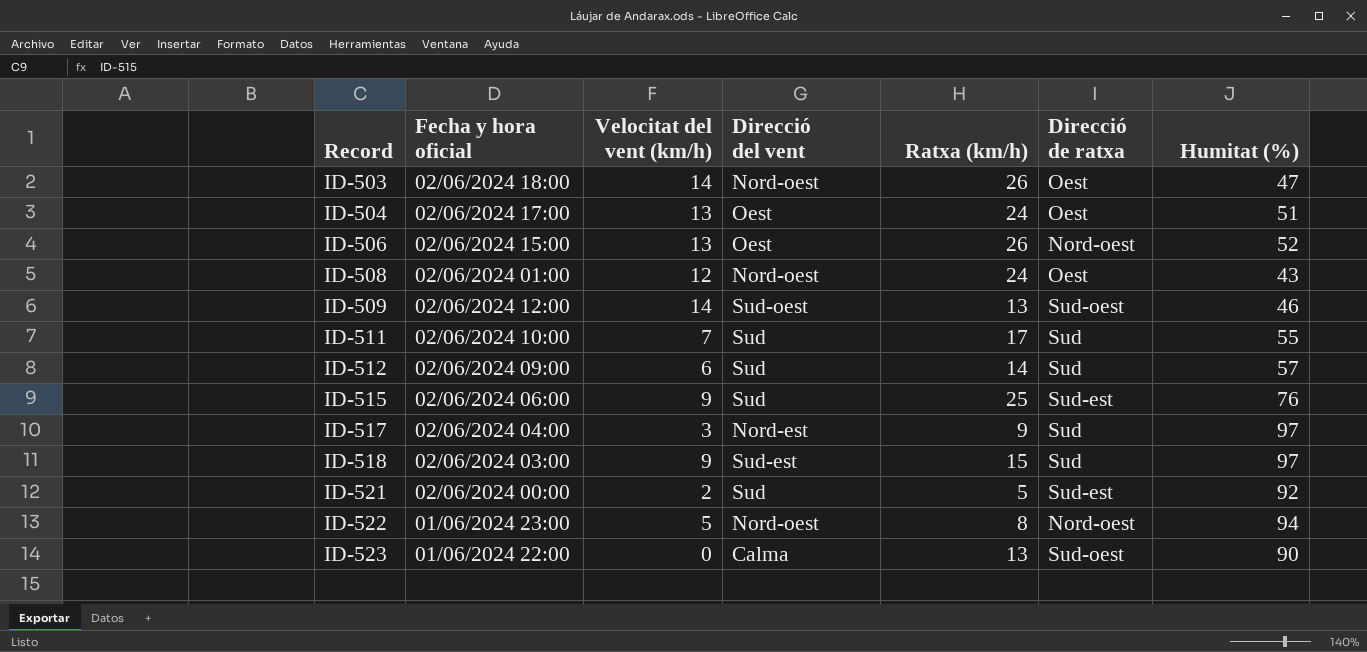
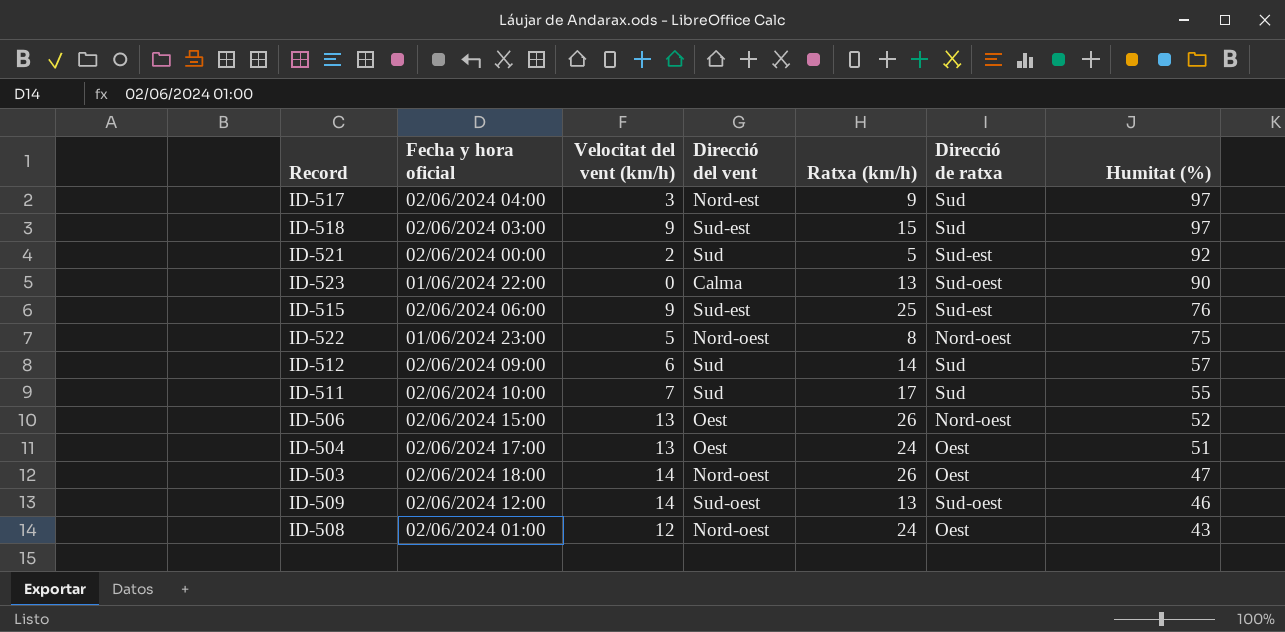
row order: Record ascending -> Humitat (%) descending
ID-515 | Direcció del vent: Sud -> Sud-est
ID-522 | Humitat (%): 94 -> 75

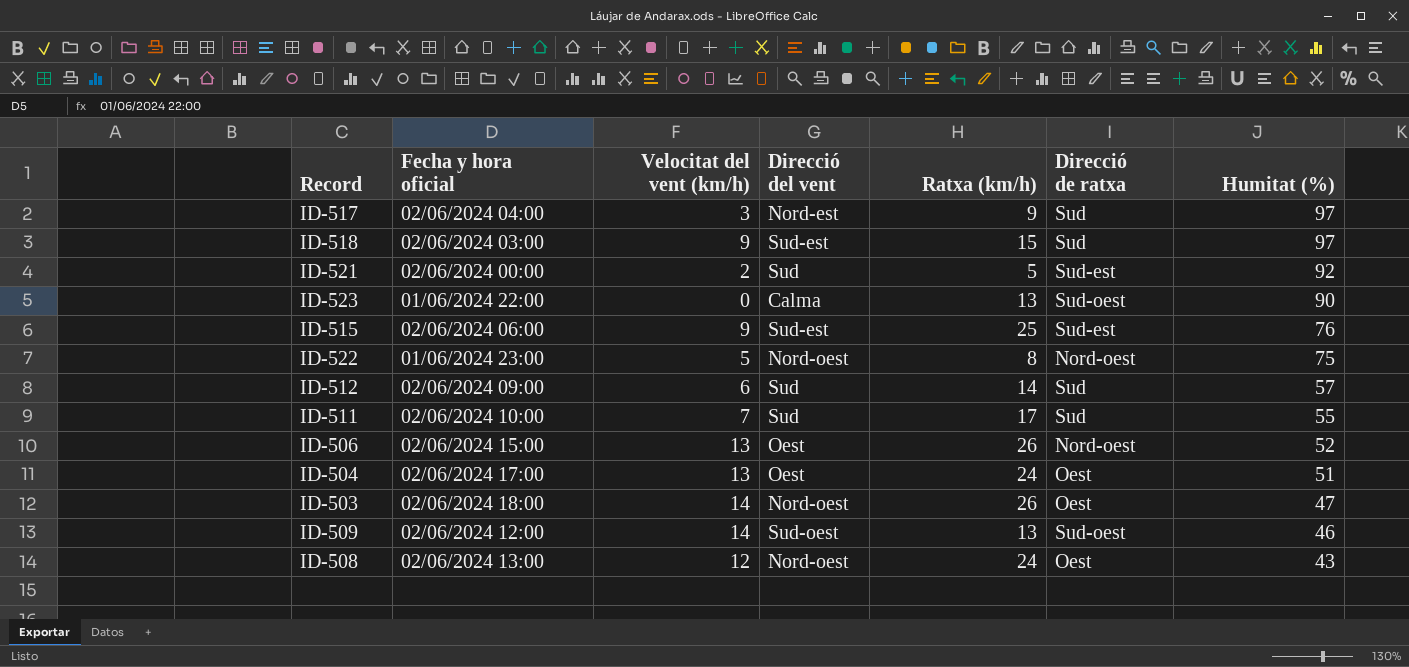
ID-508 | Fecha y hora oficial: 02/06/2024 01:00 -> 02/06/2024 13:00

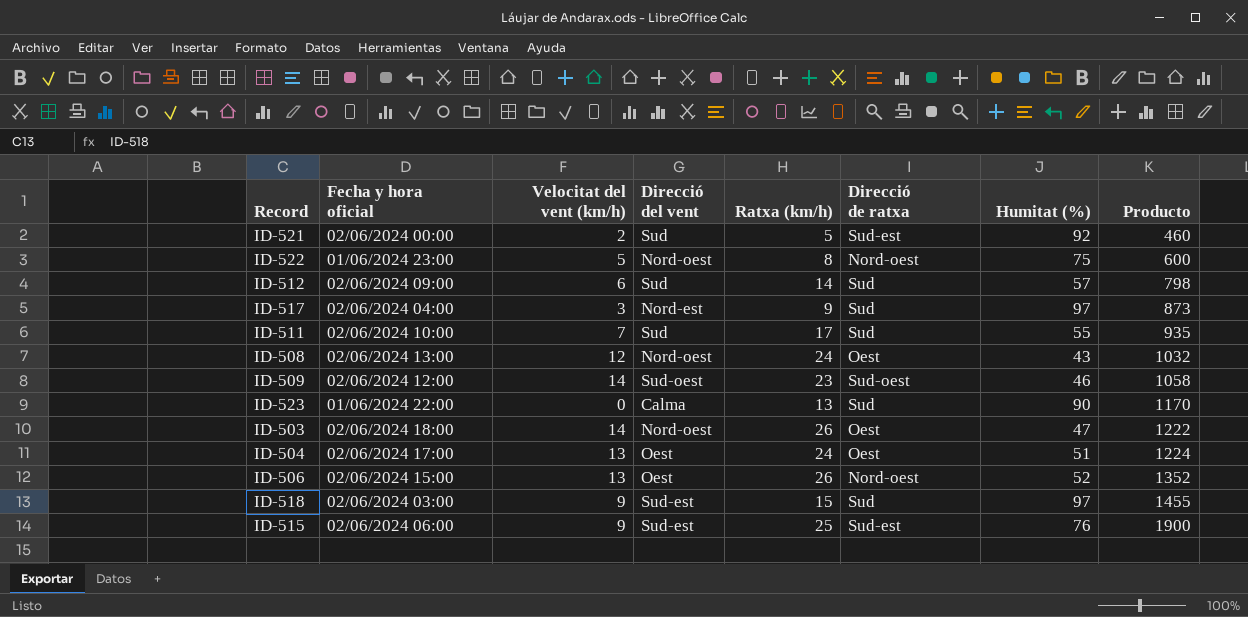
row order: Humitat (%) descending -> Producto ascending
column Producto | formula: none -> [Ratxa (km/h)] * [Humitat (%)]
ID-509 | Ratxa (km/h): 13 -> 23
ID-523 | Direcció de ratxa: Sud-oest -> Sud

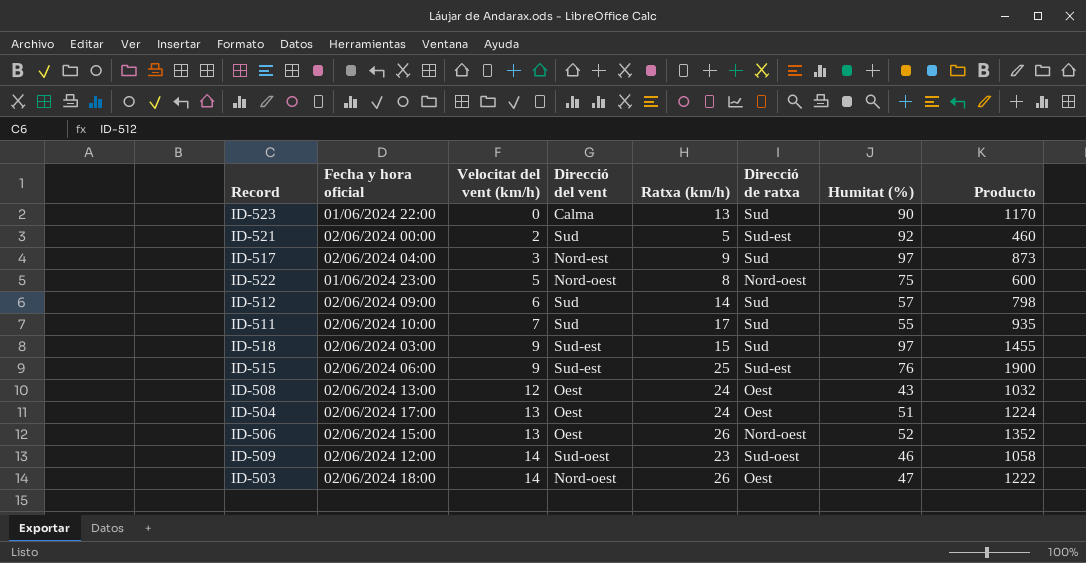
row order: Producto ascending -> Velocitat del vent (km/h) ascending
ID-508 | Direcció del vent: Nord-oest -> Oest

